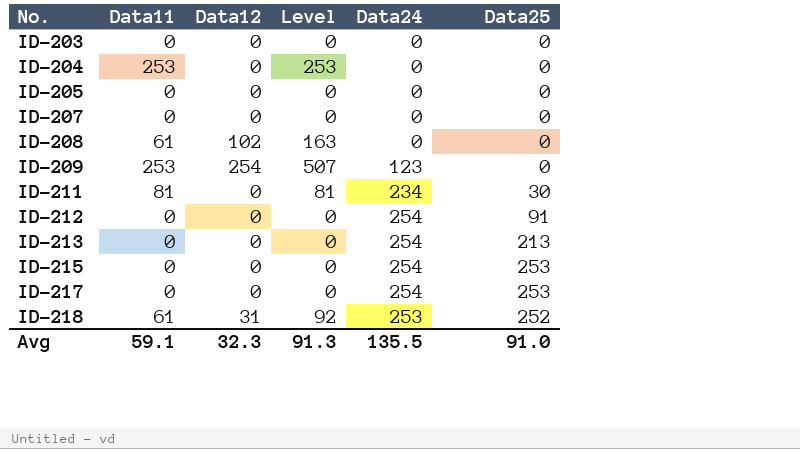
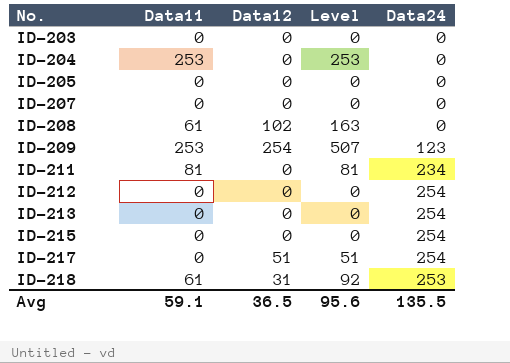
column Data25 | position: 6 -> none
ID-217 | Data12: 0 -> 51
ID-217 | Level: 0 -> 51
Avg | Data12: 32.3 -> 36.5
Avg | Level: 91.3 -> 95.6

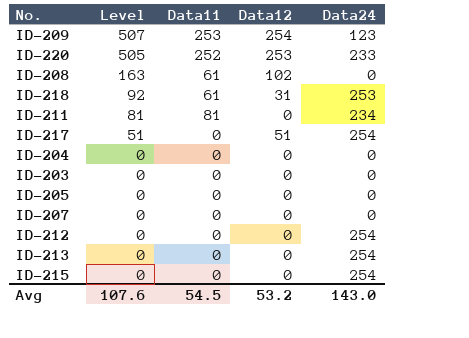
row order: No. ascending -> Level descending
column Level | position: 4 -> 2
row ID-220: none -> 505 | 252 | 253 | 233
ID-204 | Level: 253 -> 0
ID-204 | Data11: 253 -> 0
Avg | Level: 95.6 -> 107.6
Avg | Data11: 59.1 -> 54.5
Avg | Data12: 36.5 -> 53.2
Avg | Data24: 135.5 -> 143.0

